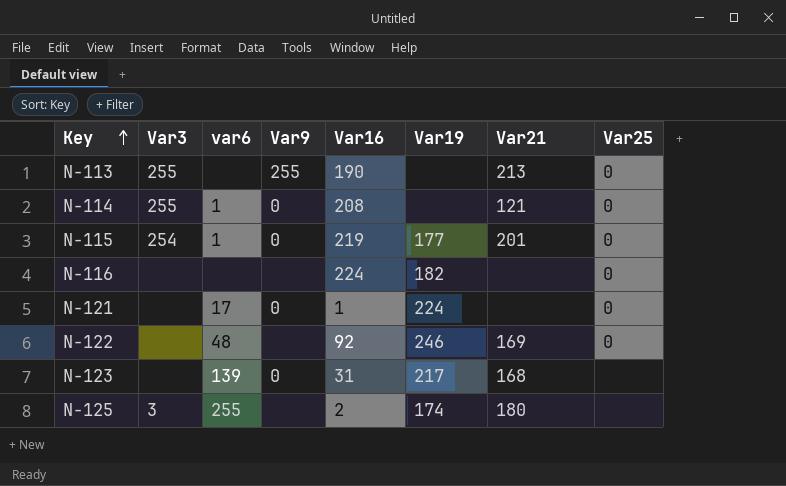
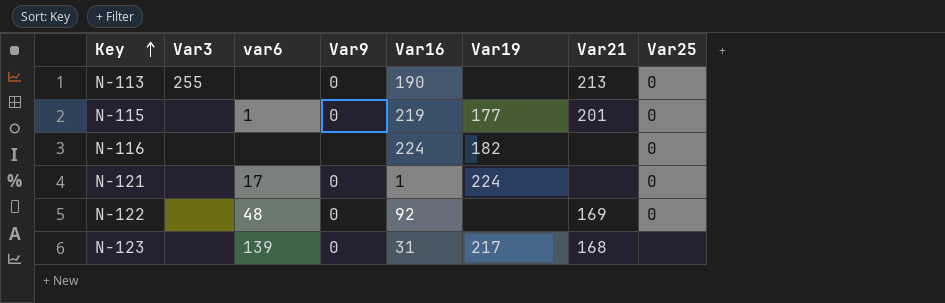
row N-114: 255 | 1 | 0 | 208 | none | 121 | 0 -> none
row N-125: 3 | 255 | none | 2 | 174 | 180 | none -> none
N-113 | Var9: 255 -> 0
N-115 | Var3: 254 -> none
N-122 | Var9: none -> 0
N-122 | Var19: 246 -> none

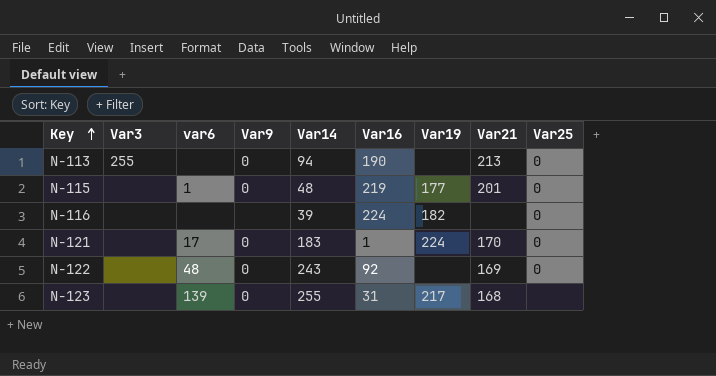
column Var14 | position: none -> 5
N-121 | Var21: none -> 170

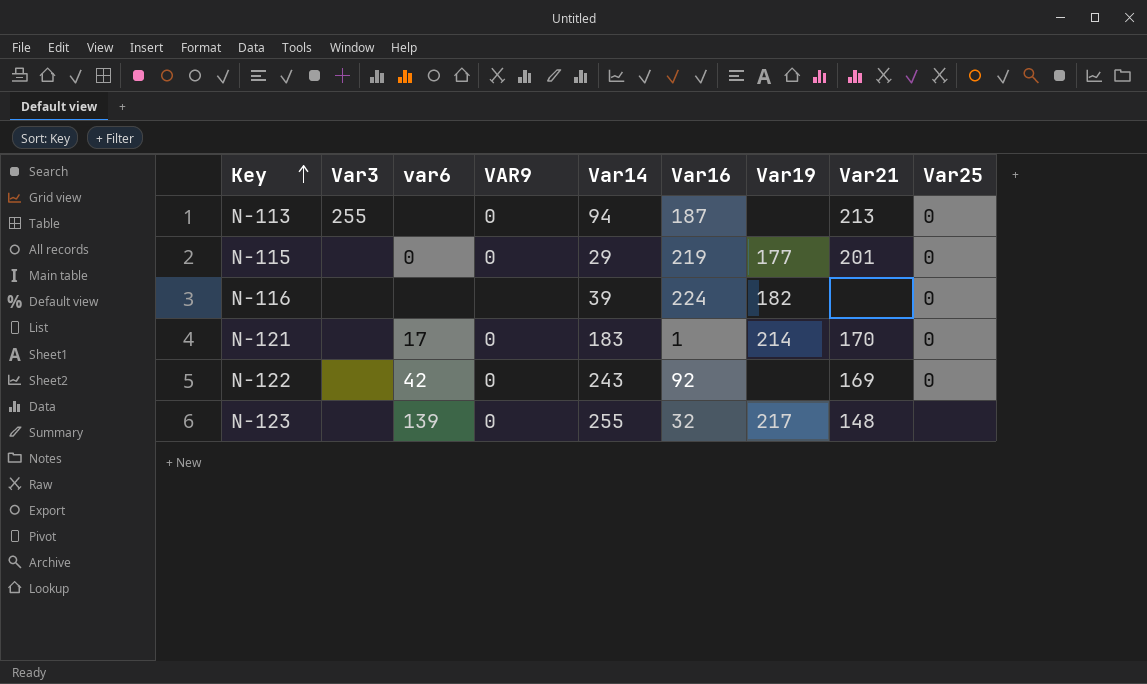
column name: Var9 -> VAR9
N-113 | Var16: 190 -> 187
N-115 | var6: 1 -> 0
N-115 | Var14: 48 -> 29
N-121 | Var19: 224 -> 214
N-122 | var6: 48 -> 42
N-123 | Var16: 31 -> 32
N-123 | Var21: 168 -> 148

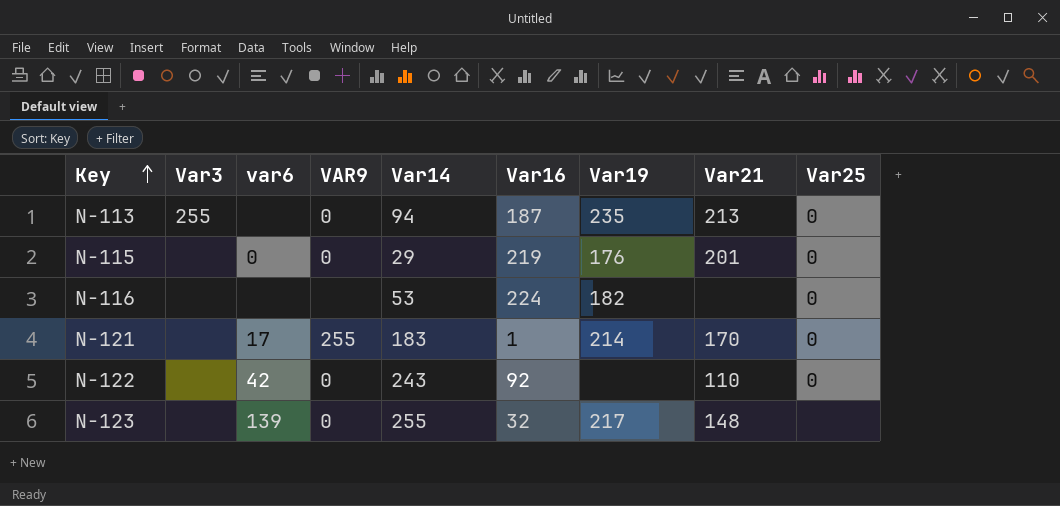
N-113 | Var19: none -> 235
N-115 | Var19: 177 -> 176
N-116 | Var14: 39 -> 53
N-121 | VAR9: 0 -> 255
N-122 | Var21: 169 -> 110

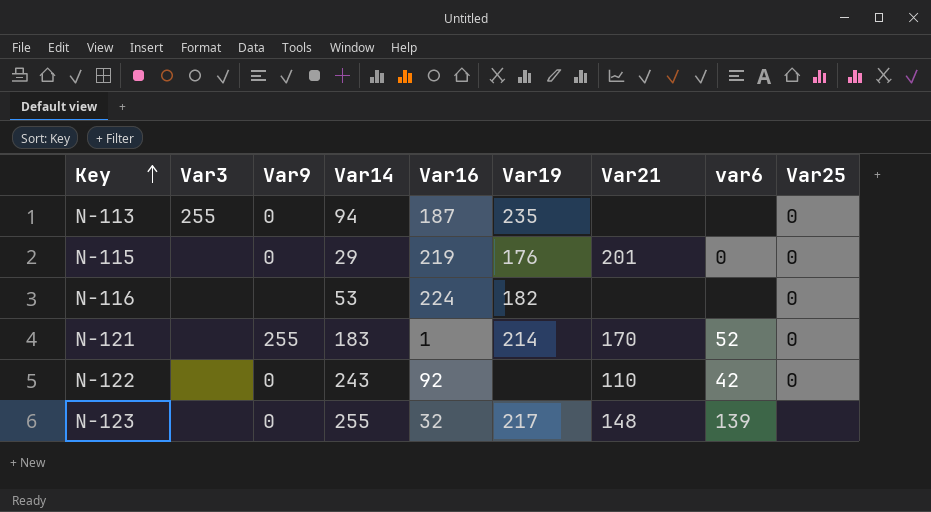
column name: VAR9 -> Var9
column var6 | position: 3 -> 8
N-113 | Var21: 213 -> none
N-121 | var6: 17 -> 52

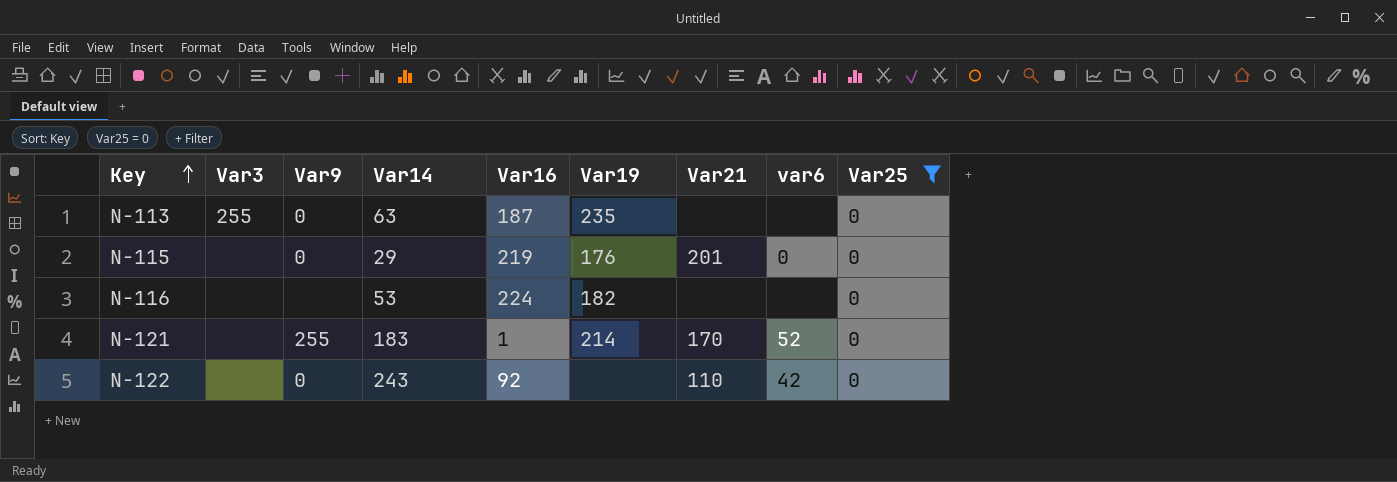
filter: none -> Var25 = 0
N-113 | Var14: 94 -> 63

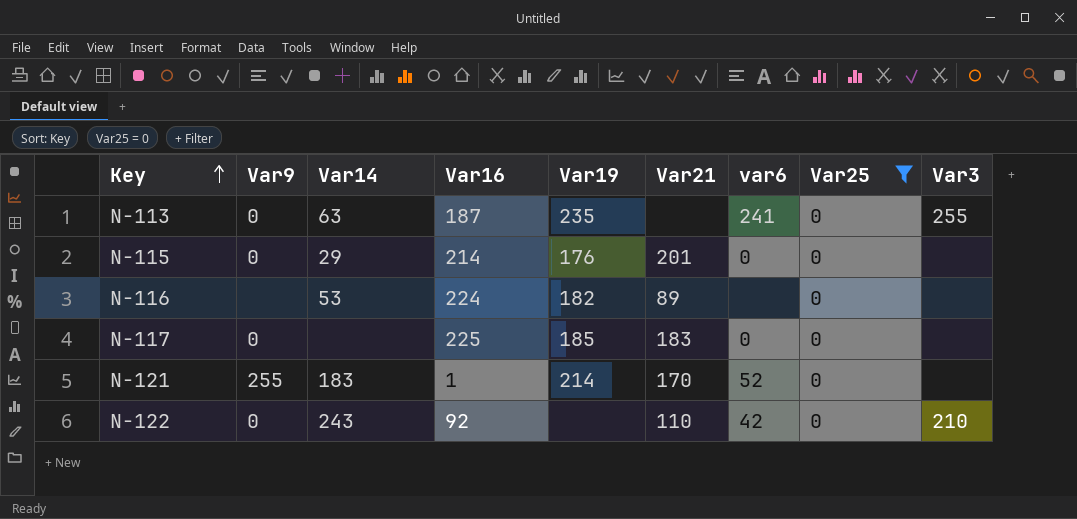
column Var3 | position: 2 -> 9
N-113 | var6: none -> 241
N-115 | Var16: 219 -> 214
N-116 | Var21: none -> 89
row N-117: none -> 0 | none | 225 | 185 | 183 | 0 | 0 | none
N-122 | Var3: none -> 210

